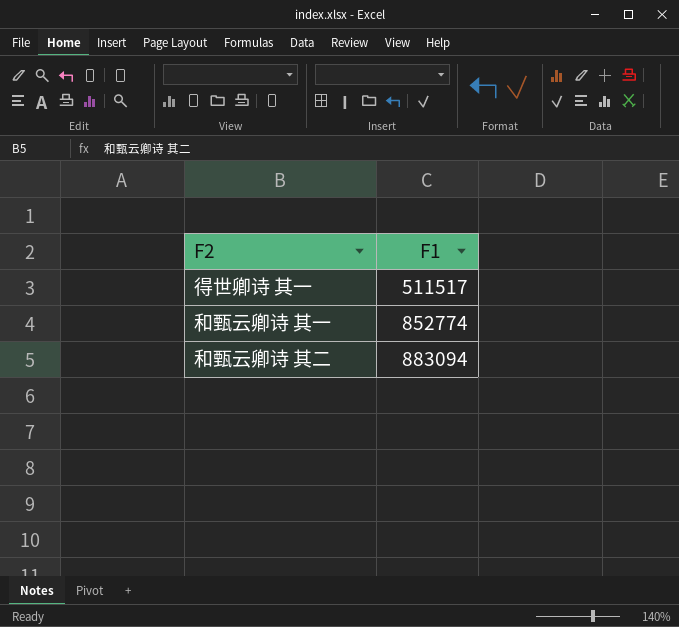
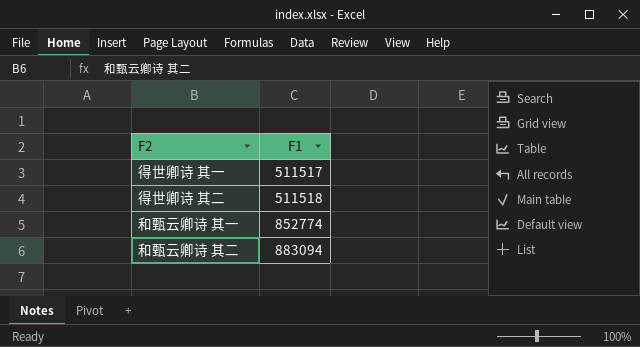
row 得世卿诗 其二: none -> 511518

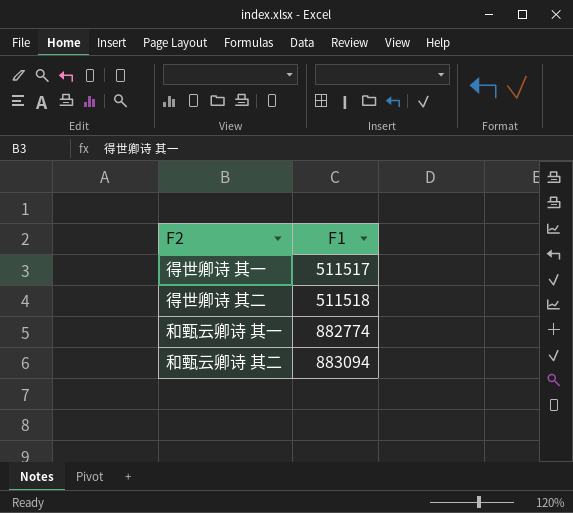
和甄云卿诗 其一 | F1: 852774 -> 882774

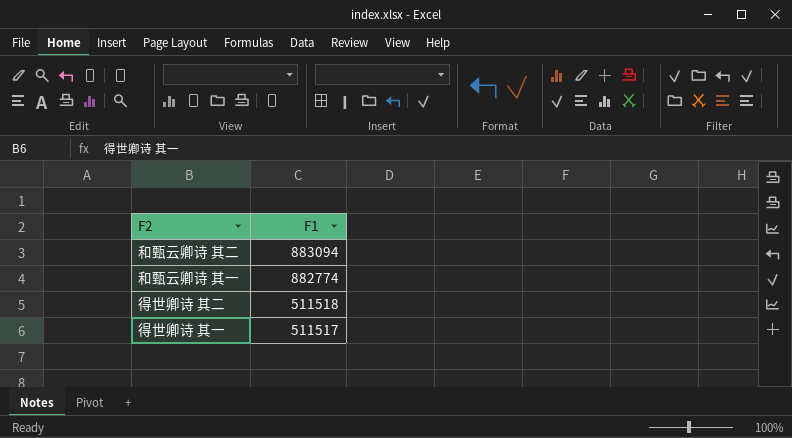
row order: F1 ascending -> F1 descending

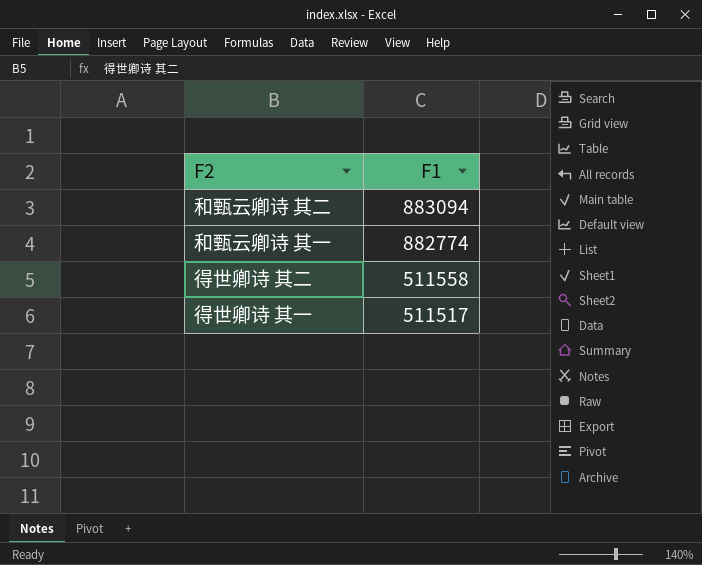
得世卿诗 其二 | F1: 511518 -> 511558

